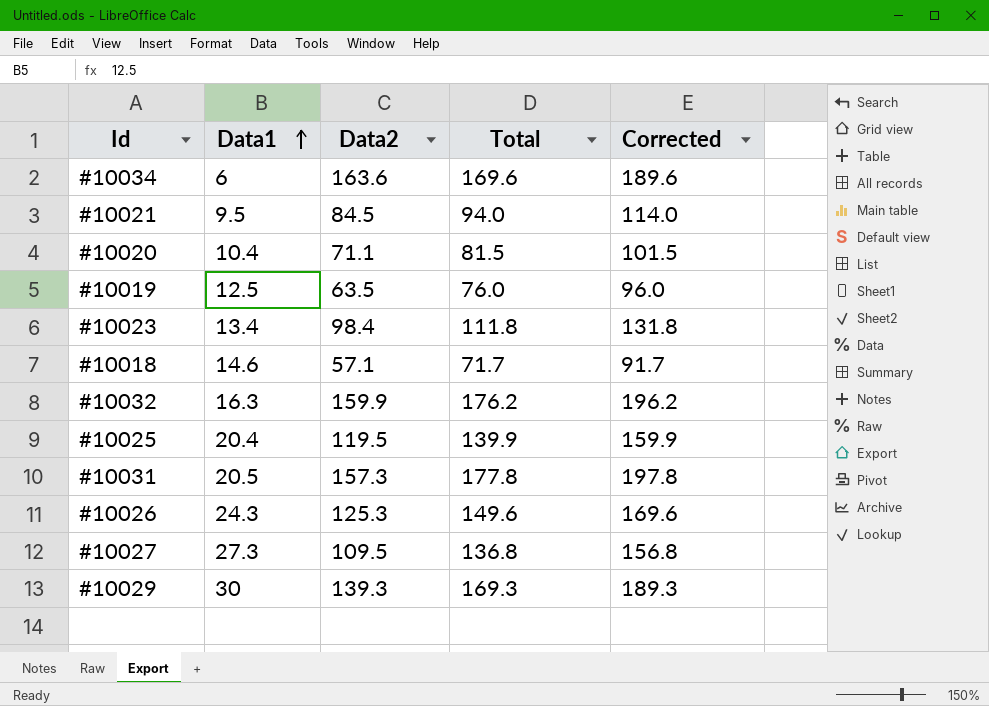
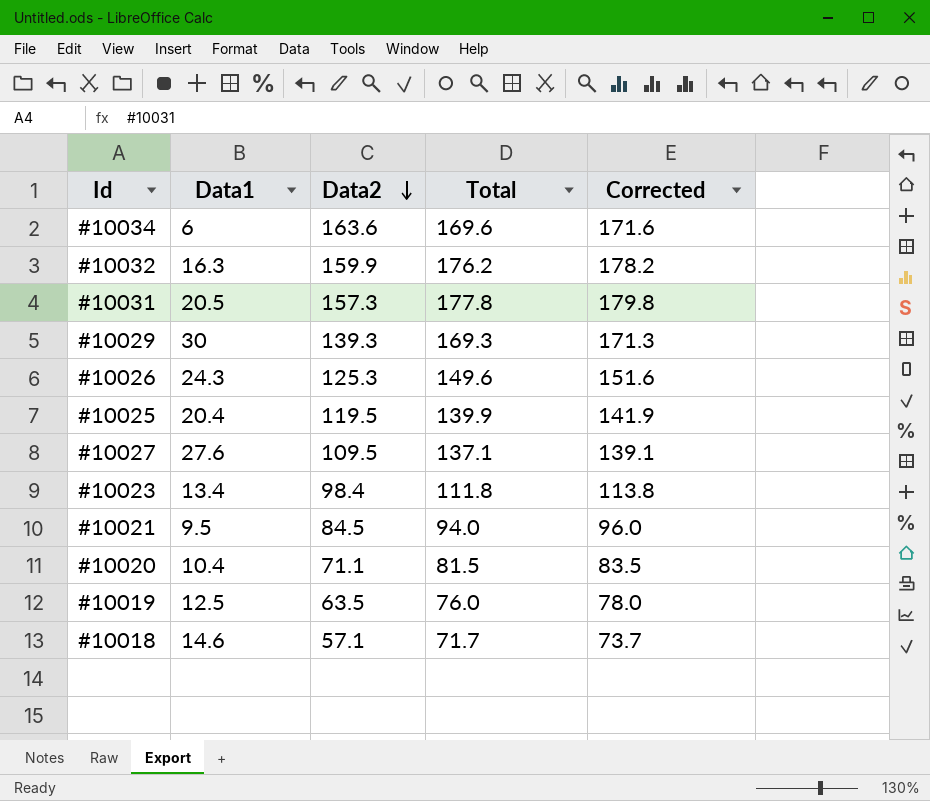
row order: Data1 ascending -> Data2 descending
column Corrected | formula: [Total] + 20 -> [Total] + 2
#10027 | Data1: 27.3 -> 27.6
#10027 | Total: 136.8 -> 137.1

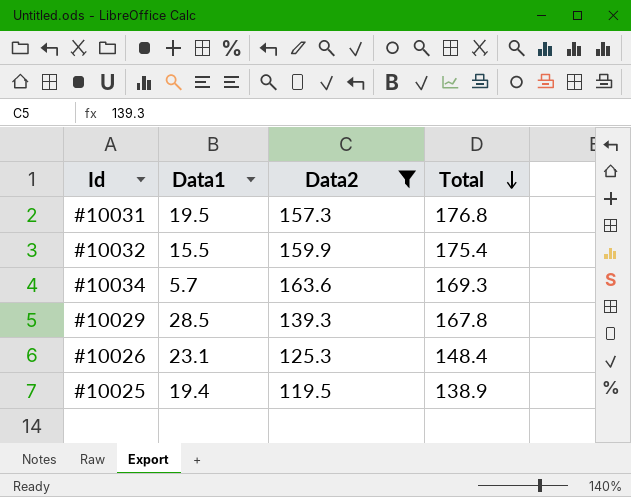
filter: none -> Data2 >= 119.5
row order: Data2 descending -> Total descending
column Corrected | formula: [Total] + 2 -> none
#10031 | Data1: 20.5 -> 19.5
#10031 | Total: 177.8 -> 176.8
#10032 | Data1: 16.3 -> 15.5
#10032 | Total: 176.2 -> 175.4
#10034 | Data1: 6 -> 5.7
#10034 | Total: 169.6 -> 169.3
#10029 | Data1: 30 -> 28.5
#10029 | Total: 169.3 -> 167.8
#10026 | Data1: 24.3 -> 23.1
#10026 | Total: 149.6 -> 148.4
#10025 | Data1: 20.4 -> 19.4
#10025 | Total: 139.9 -> 138.9

